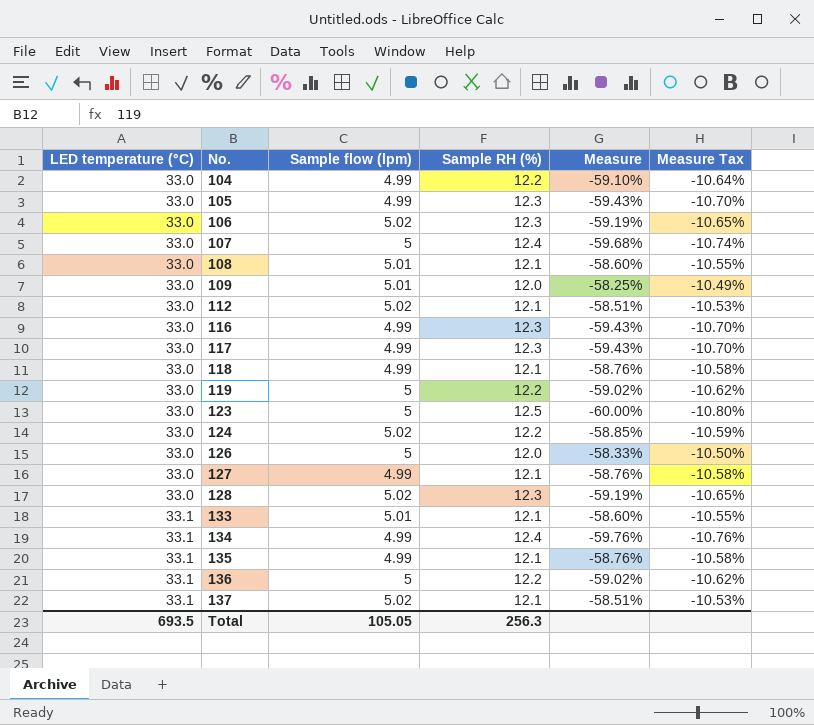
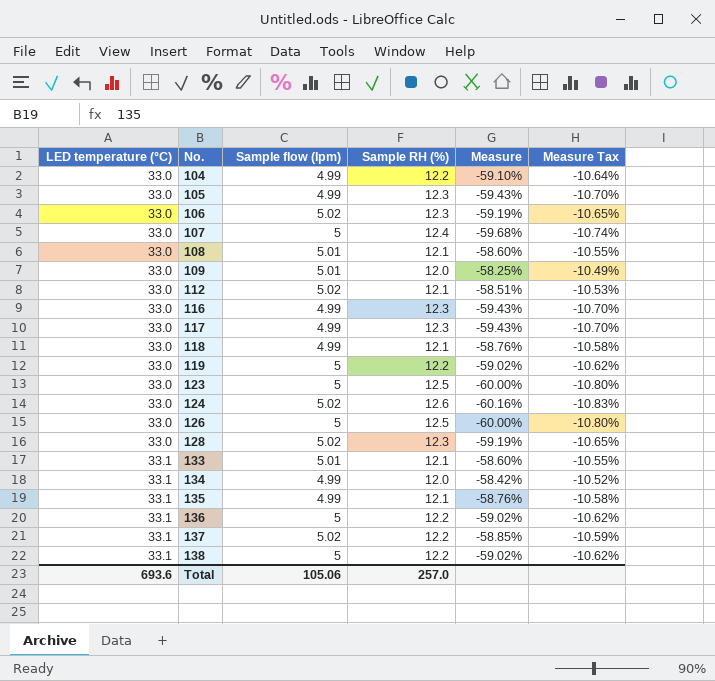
row 127: 33.0 | 4.99 | 12.1 | -58.76% | -10.58% -> none
124 | Sample RH (%): 12.2 -> 12.6
124 | Measure: -58.85% -> -60.16%
124 | Measure Tax: -10.59% -> -10.83%
126 | Sample RH (%): 12.0 -> 12.5
126 | Measure: -58.33% -> -60.00%
126 | Measure Tax: -10.50% -> -10.80%
134 | Sample RH (%): 12.4 -> 12.0
134 | Measure: -59.76% -> -58.42%
134 | Measure Tax: -10.76% -> -10.52%
137 | Sample RH (%): 12.1 -> 12.2
137 | Measure: -58.51% -> -58.85%
137 | Measure Tax: -10.53% -> -10.59%
row 138: none -> 33.1 | 5 | 12.2 | -59.02% | -10.62%
Total | LED temperature (°C): 693.5 -> 693.6
Total | Sample flow (lpm): 105.05 -> 105.06
Total | Sample RH (%): 256.3 -> 257.0

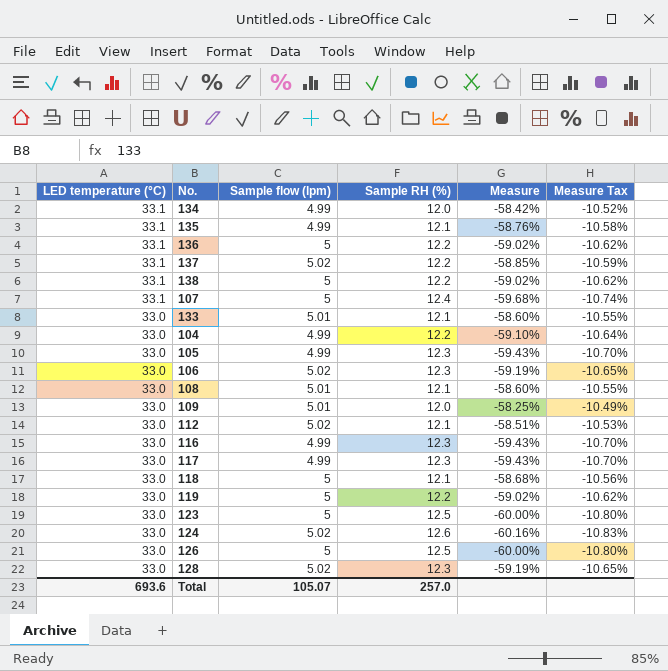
row order: LED temperature (°C) ascending -> LED temperature (°C) descending
107 | LED temperature (°C): 33.0 -> 33.1
133 | LED temperature (°C): 33.1 -> 33.0
118 | Sample flow (lpm): 4.99 -> 5
118 | Measure: -58.76% -> -58.68%
118 | Measure Tax: -10.58% -> -10.56%
Total | Sample flow (lpm): 105.06 -> 105.07

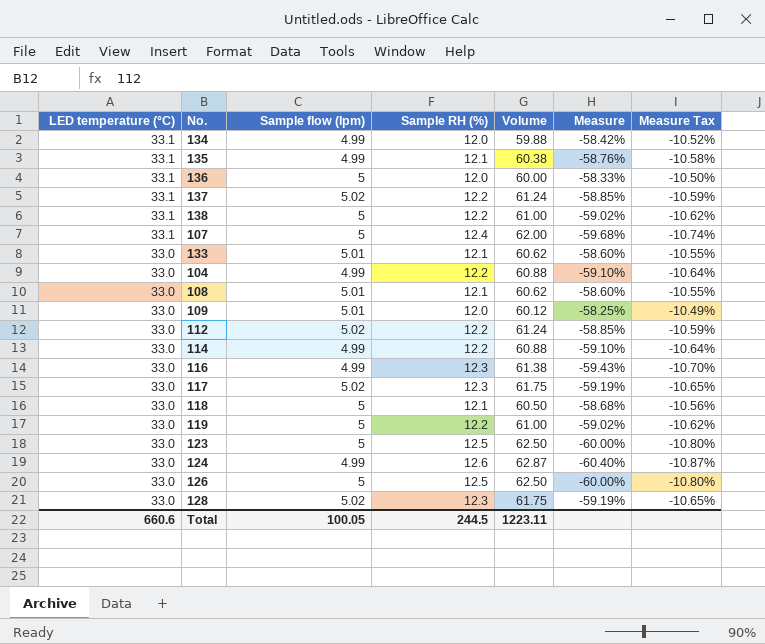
column Volume | formula: none -> [Sample flow (lpm)] * [Sample RH (%)]
row 105: 33.0 | 4.99 | 12.3 | -59.43% | -10.70% -> none
row 106: 33.0 | 5.02 | 12.3 | -59.19% | -10.65% -> none
136 | Sample RH (%): 12.2 -> 12.0
136 | Measure: -59.02% -> -58.33%
136 | Measure Tax: -10.62% -> -10.50%
112 | Sample RH (%): 12.1 -> 12.2
112 | Measure: -58.51% -> -58.85%
112 | Measure Tax: -10.53% -> -10.59%
row 114: none -> 33.0 | 4.99 | 12.2 | 60.88 | -59.10% | -10.64%
117 | Sample flow (lpm): 4.99 -> 5.02
117 | Measure: -59.43% -> -59.19%
117 | Measure Tax: -10.70% -> -10.65%
124 | Sample flow (lpm): 5.02 -> 4.99
124 | Measure: -60.16% -> -60.40%
124 | Measure Tax: -10.83% -> -10.87%
Total | LED temperature (°C): 693.6 -> 660.6
Total | Sample flow (lpm): 105.07 -> 100.05
Total | Sample RH (%): 257.0 -> 244.5

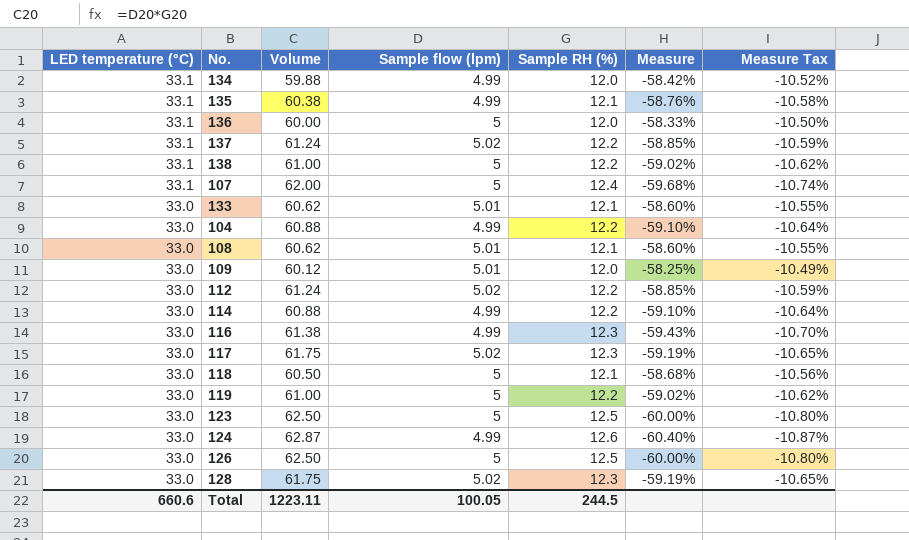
column Volume | position: 5 -> 3

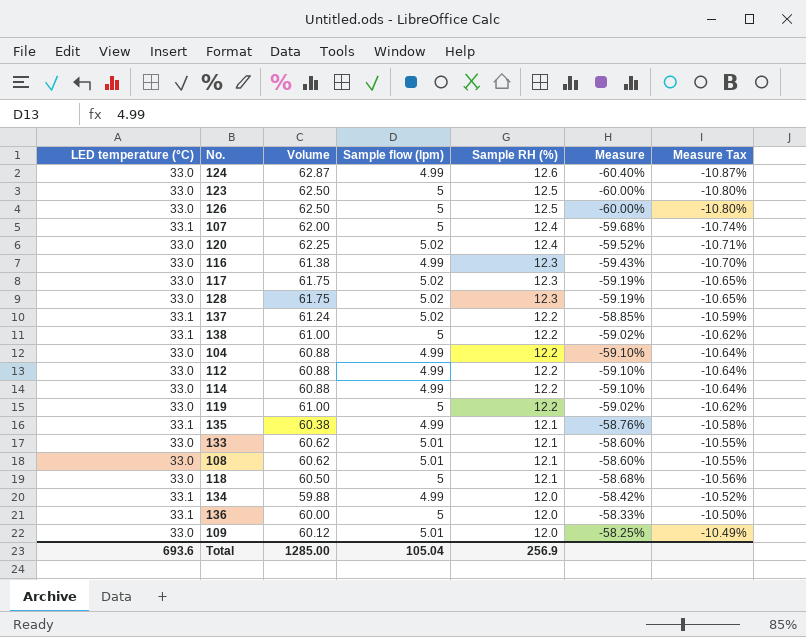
row order: LED temperature (°C) descending -> Sample RH (%) descending
row 120: none -> 33.0 | 62.25 | 5.02 | 12.4 | -59.52% | -10.71%
112 | Volume: 61.24 -> 60.88
112 | Sample flow (lpm): 5.02 -> 4.99
112 | Measure: -58.85% -> -59.10%
112 | Measure Tax: -10.59% -> -10.64%
Total | LED temperature (°C): 660.6 -> 693.6
Total | Volume: 1223.11 -> 1285.00
Total | Sample flow (lpm): 100.05 -> 105.04
Total | Sample RH (%): 244.5 -> 256.9

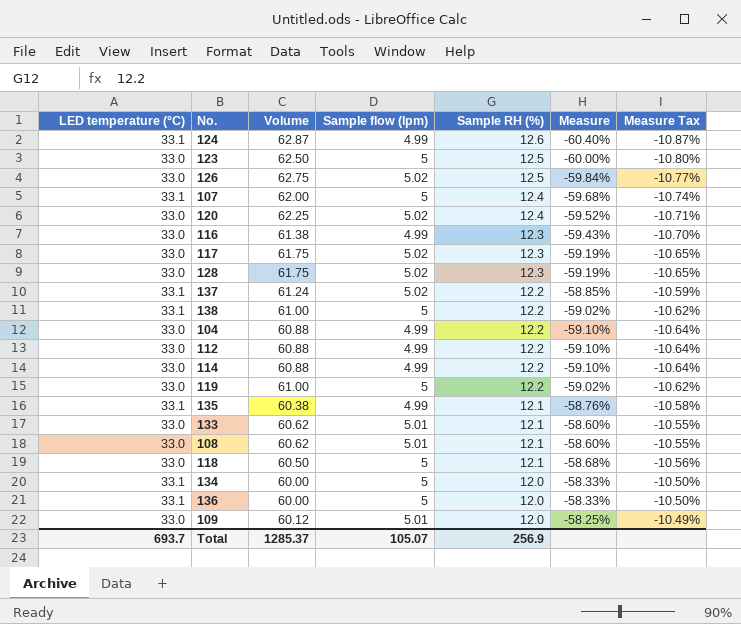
124 | LED temperature (°C): 33.0 -> 33.1
126 | Volume: 62.50 -> 62.75
126 | Sample flow (lpm): 5 -> 5.02
126 | Measure: -60.00% -> -59.84%
126 | Measure Tax: -10.80% -> -10.77%
134 | Volume: 59.88 -> 60.00
134 | Sample flow (lpm): 4.99 -> 5
134 | Measure: -58.42% -> -58.33%
134 | Measure Tax: -10.52% -> -10.50%
Total | LED temperature (°C): 693.6 -> 693.7
Total | Volume: 1285.00 -> 1285.37
Total | Sample flow (lpm): 105.04 -> 105.07

